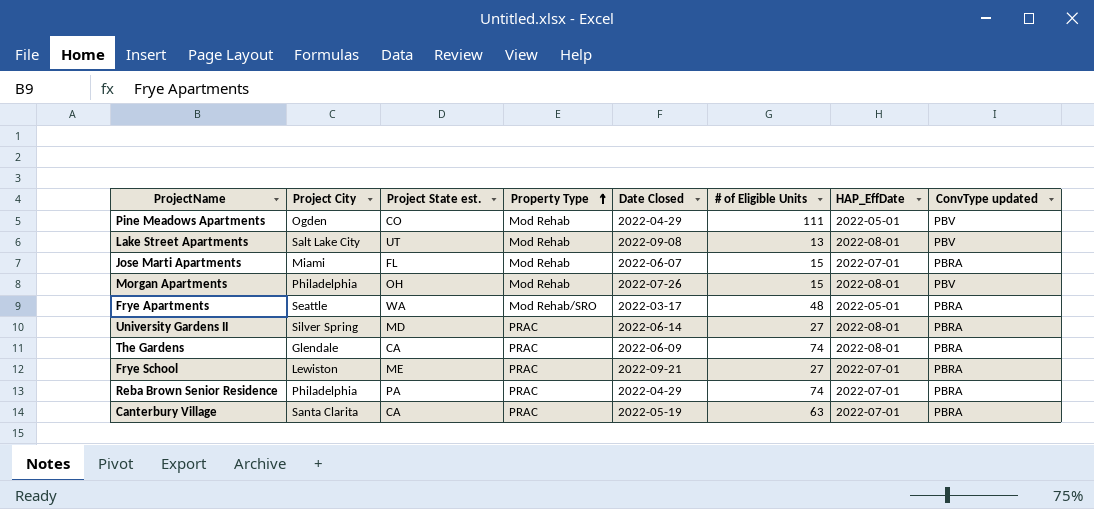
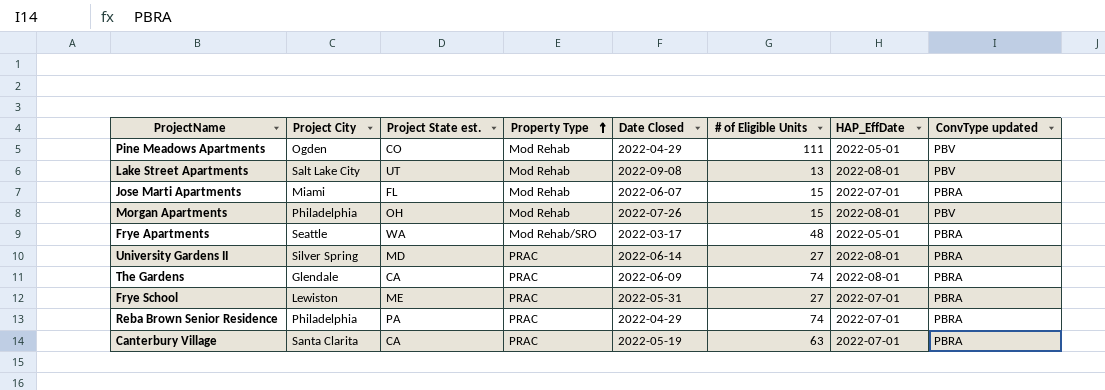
Frye School | Date Closed: 2022-09-21 -> 2022-05-31

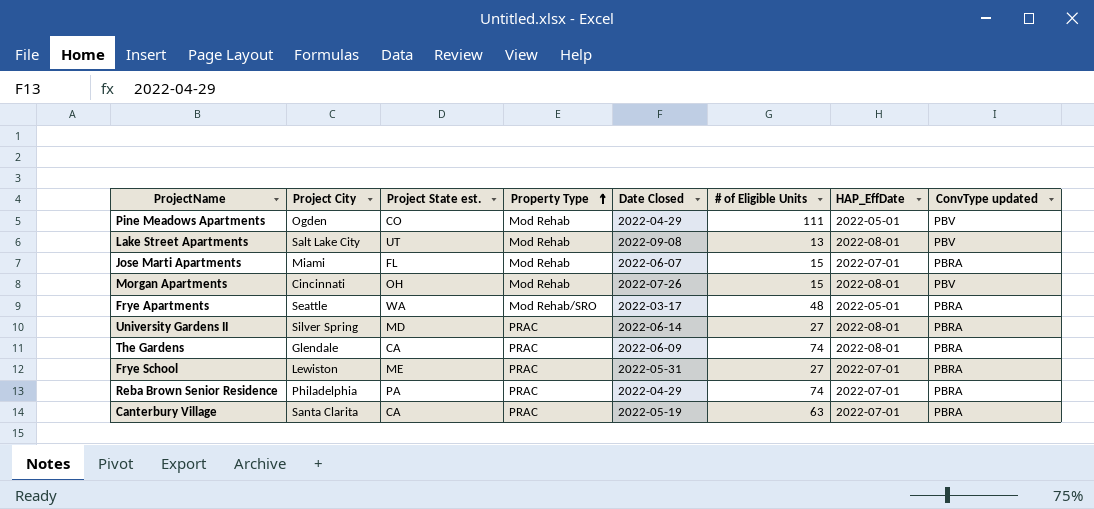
Morgan Apartments | Project City: Philadelphia -> Cincinnati

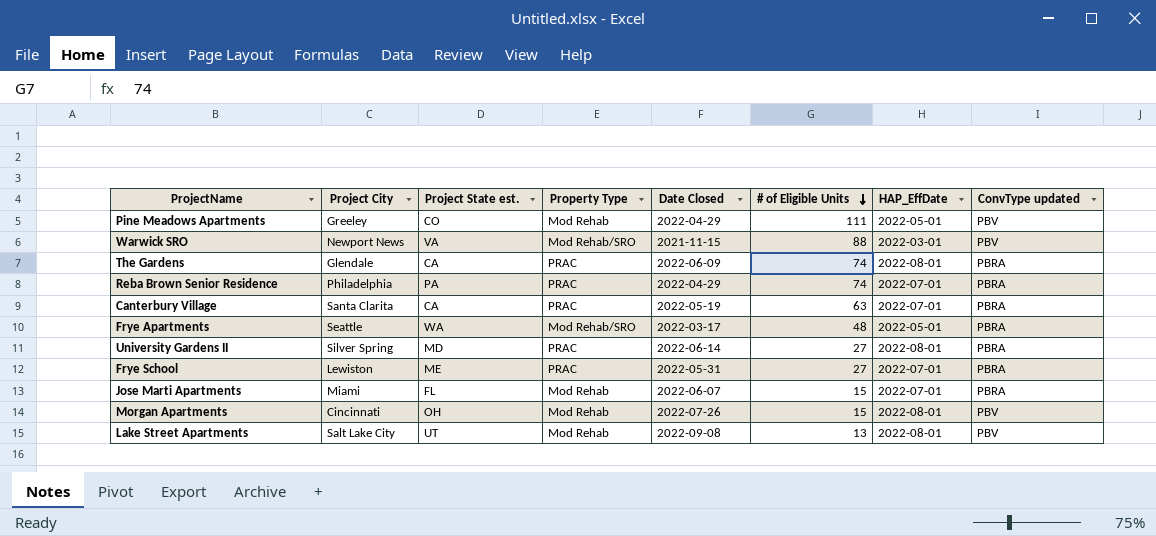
row order: Property Type ascending -> # of Eligible Units descending
Pine Meadows Apartments | Project City: Ogden -> Greeley
row Warwick SRO: none -> Newport News | VA | Mod Rehab/SRO | 2021-11-15 | 88 | 2022-03-01 | PBV

